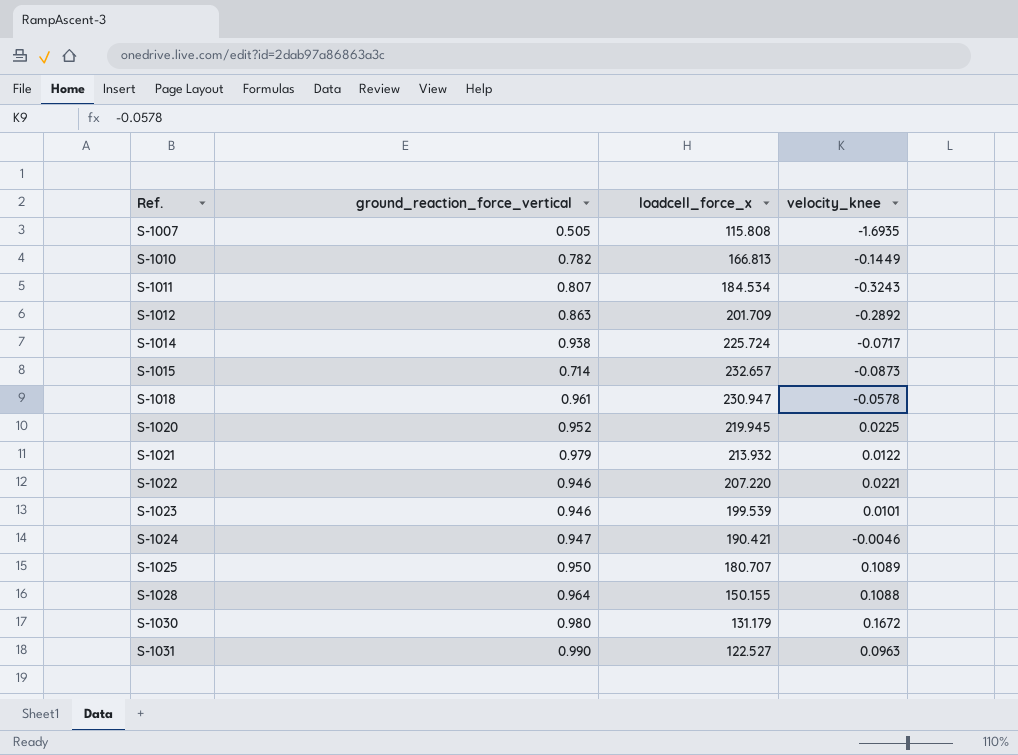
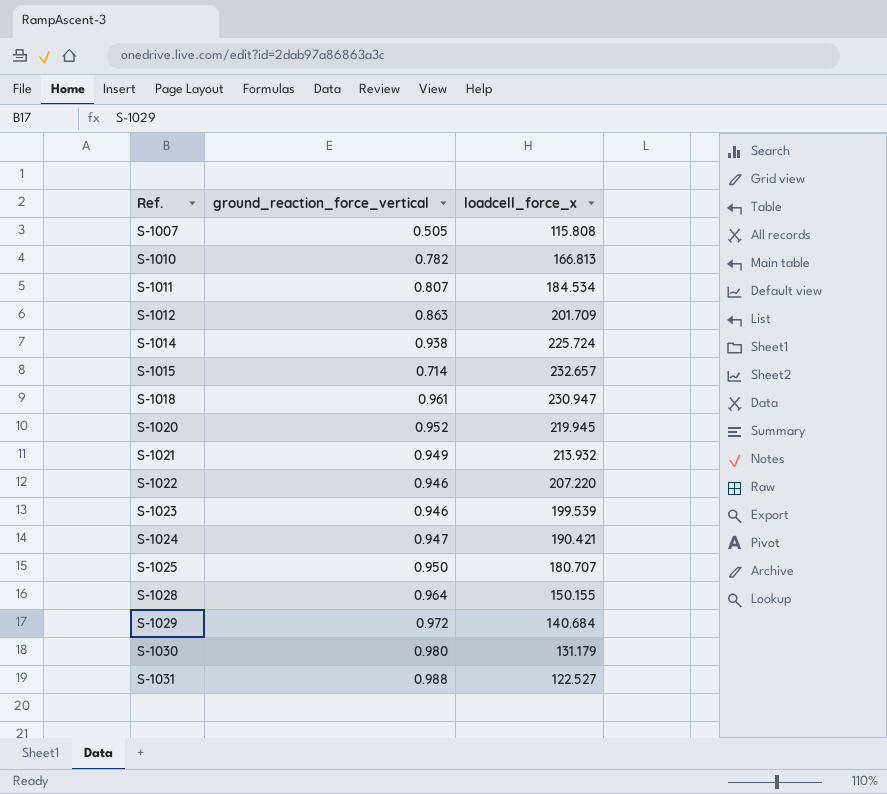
column velocity_knee | position: 4 -> none
S-1021 | ground_reaction_force_vertical: 0.979 -> 0.949
row S-1029: none -> 0.972 | 140.684
S-1031 | ground_reaction_force_vertical: 0.990 -> 0.988

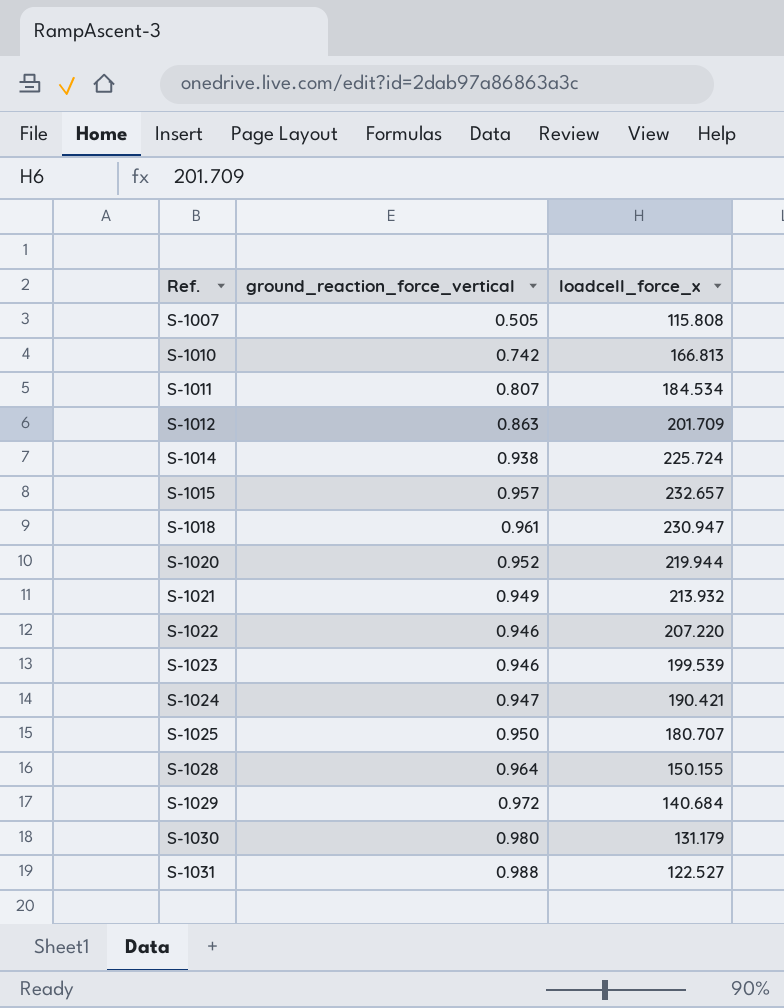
S-1010 | ground_reaction_force_vertical: 0.782 -> 0.742
S-1015 | ground_reaction_force_vertical: 0.714 -> 0.957
S-1020 | loadcell_force_x: 219.945 -> 219.944

